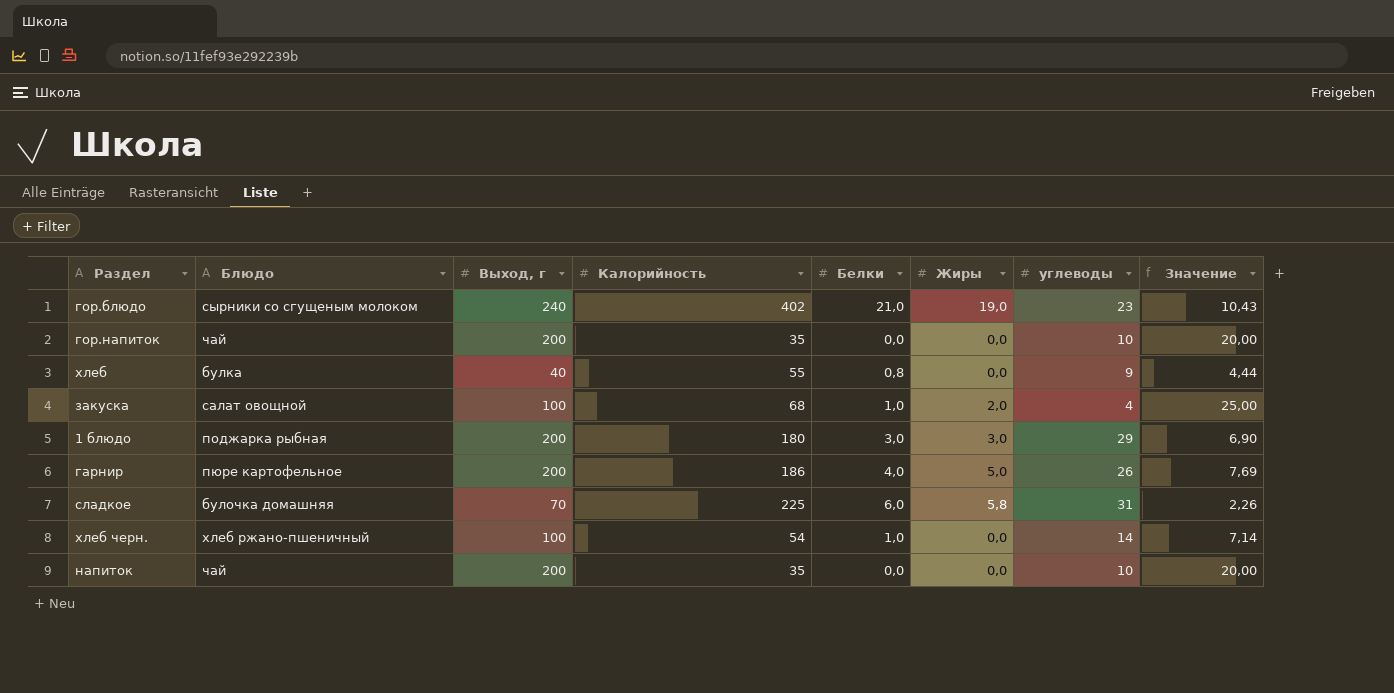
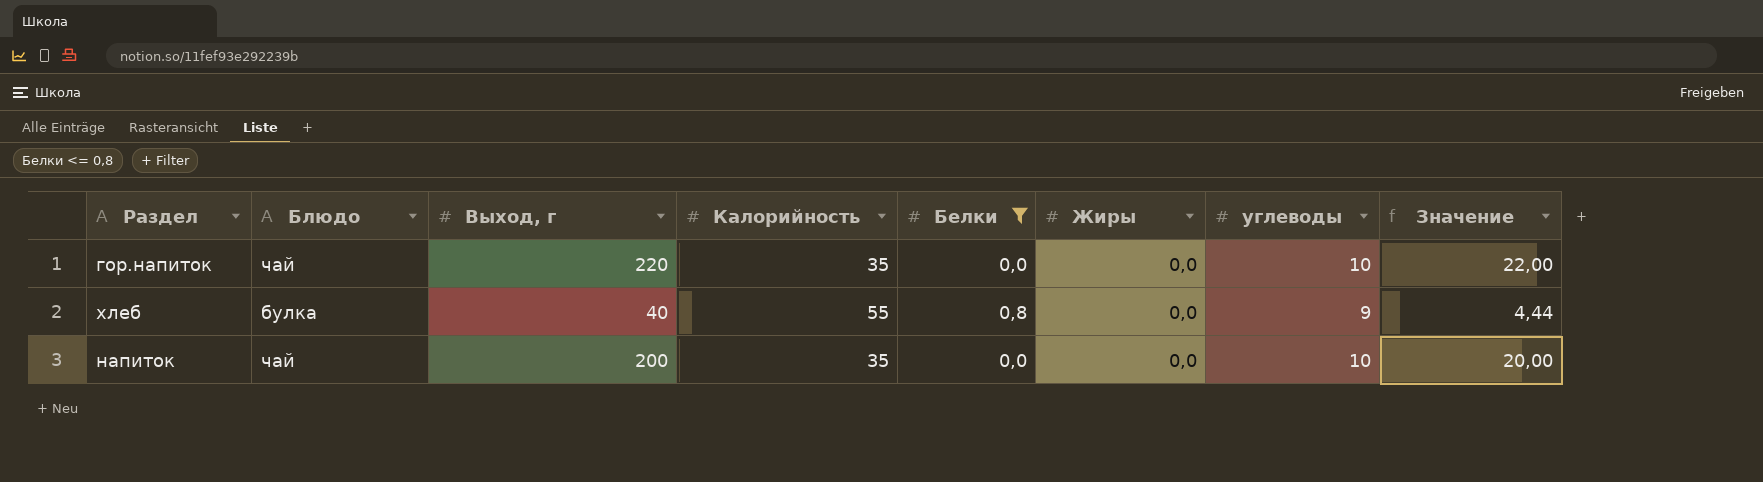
filter: none -> Белки <= 0,8
гор.напиток | Выход, г: 200 -> 220
гор.напиток | Значение: 20,00 -> 22,00

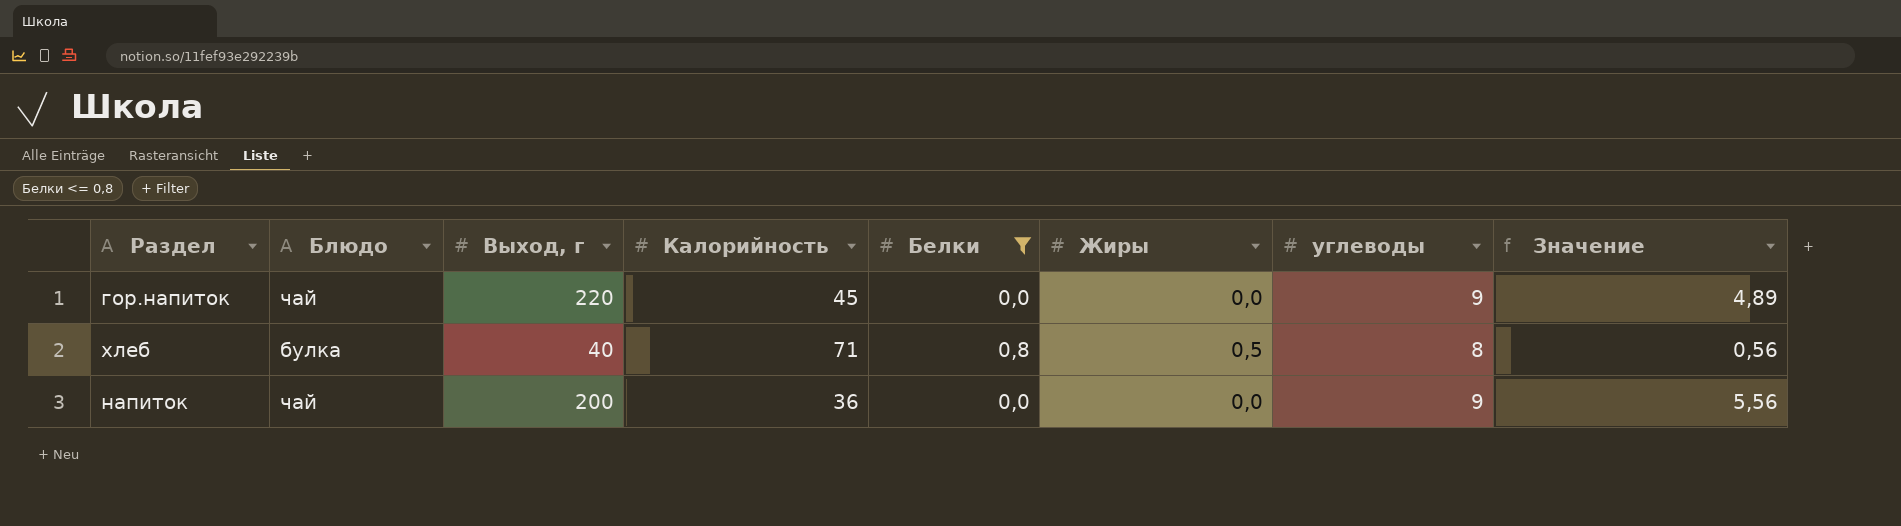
column Значение | formula: [Выход, г] / [углеводы] -> [Выход, г] / [Калорийность]
гор.напиток | Калорийность: 35 -> 45
гор.напиток | углеводы: 10 -> 9
хлеб | Калорийность: 55 -> 71
хлеб | Жиры: 0,0 -> 0,5
хлеб | углеводы: 9 -> 8
напиток | Калорийность: 35 -> 36
напиток | углеводы: 10 -> 9

